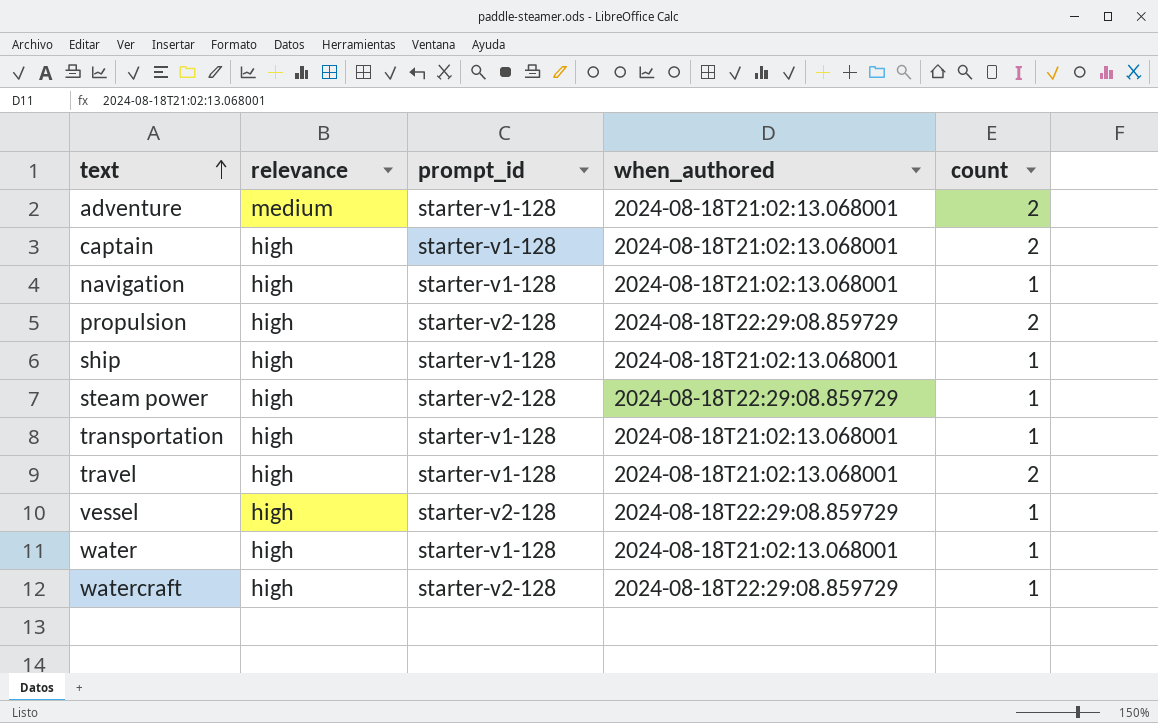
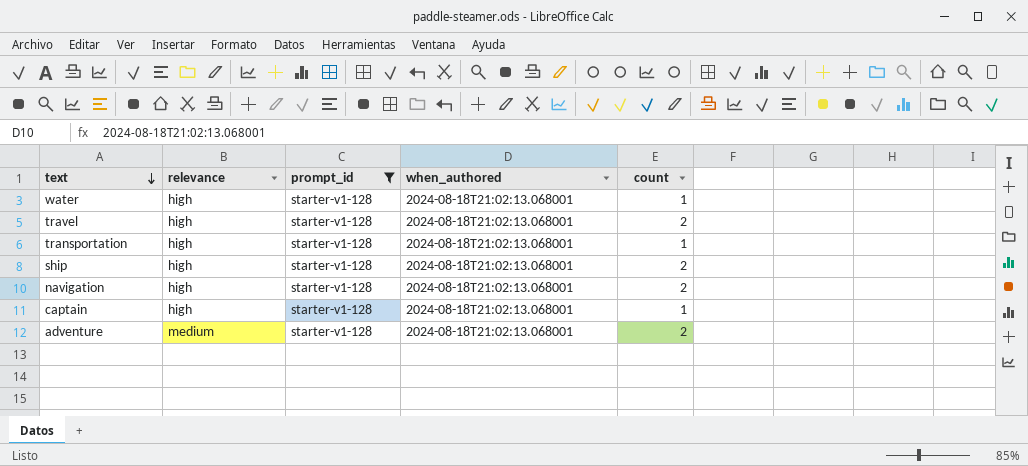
filter: none -> prompt_id = starter-v1-128
row order: text ascending -> text descending
ship | count: 1 -> 2
navigation | count: 1 -> 2
captain | count: 2 -> 1

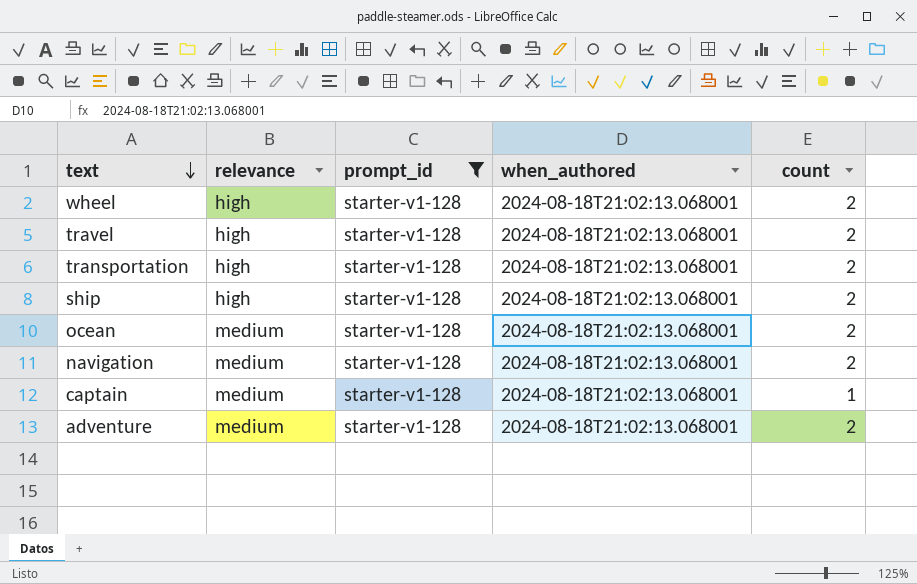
row water: high | starter-v1-128 | 2024-08-18T21:02:13.068001 | 1 -> none
row wheel: none -> high | starter-v1-128 | 2024-08-18T21:02:13.068001 | 2
transportation | count: 1 -> 2
row ocean: none -> medium | starter-v1-128 | 2024-08-18T21:02:13.068001 | 2
navigation | relevance: high -> medium
captain | relevance: high -> medium

